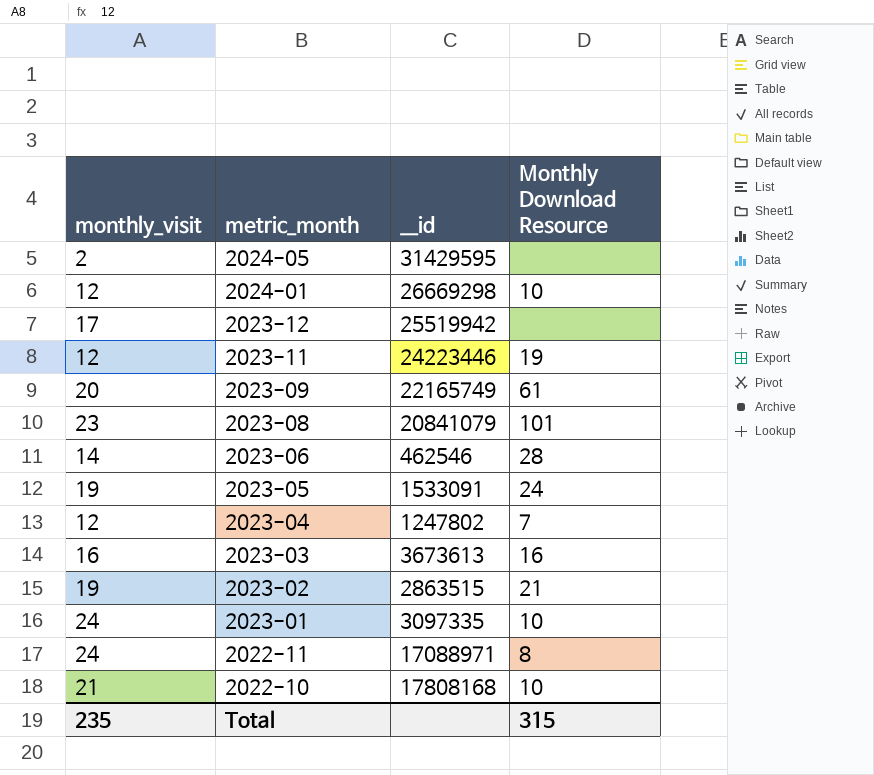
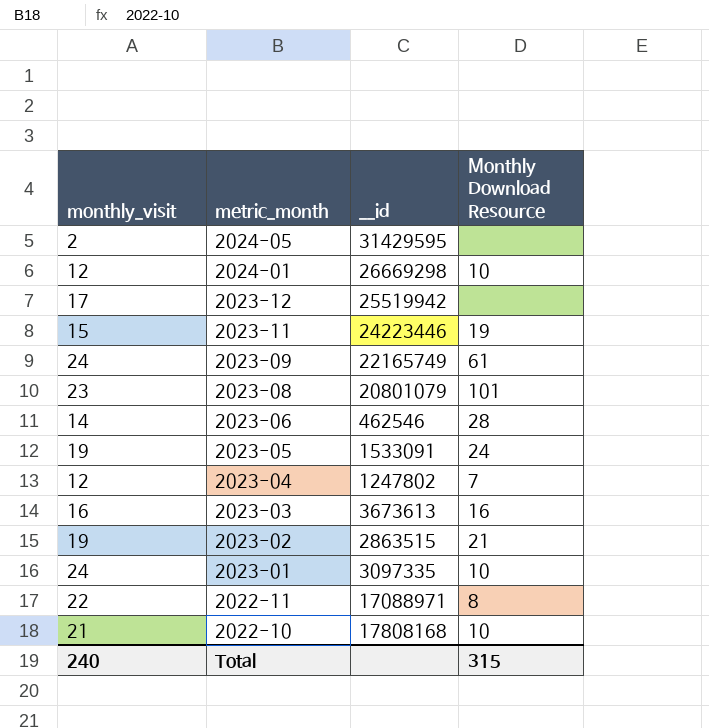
2023-11 | monthly_visit: 12 -> 15
2023-09 | monthly_visit: 20 -> 24
2023-08 | __id: 20841079 -> 20801079
2022-11 | monthly_visit: 24 -> 22
Total | monthly_visit: 235 -> 240

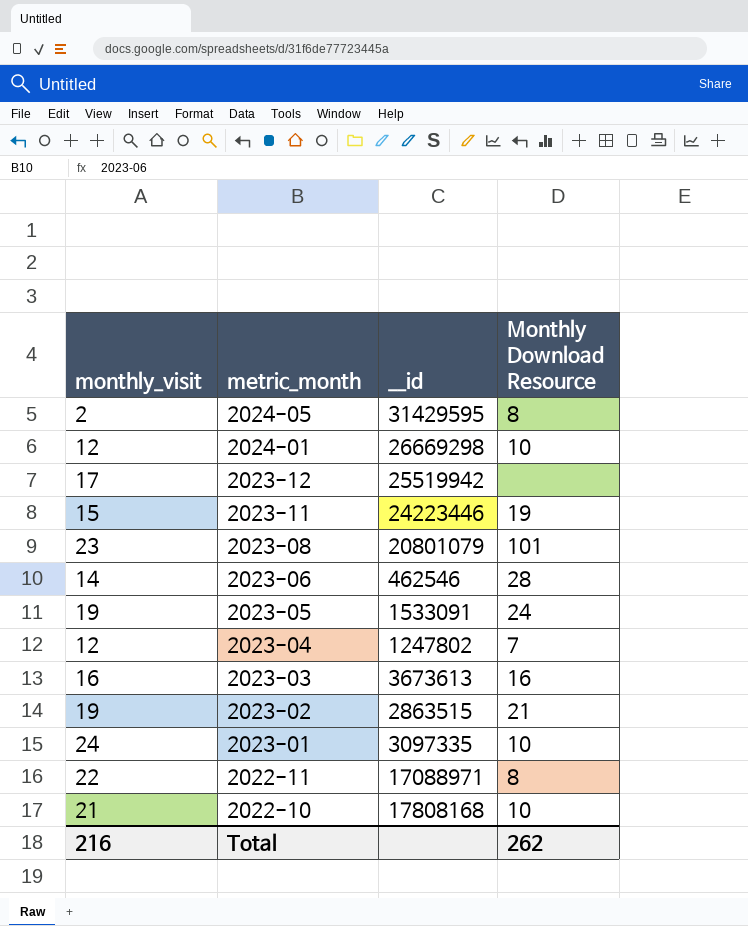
row 2023-09: 24 | 22165749 | 61 -> none
2024-05 | Monthly Download Resource: none -> 8
Total | monthly_visit: 240 -> 216
Total | Monthly Download Resource: 315 -> 262

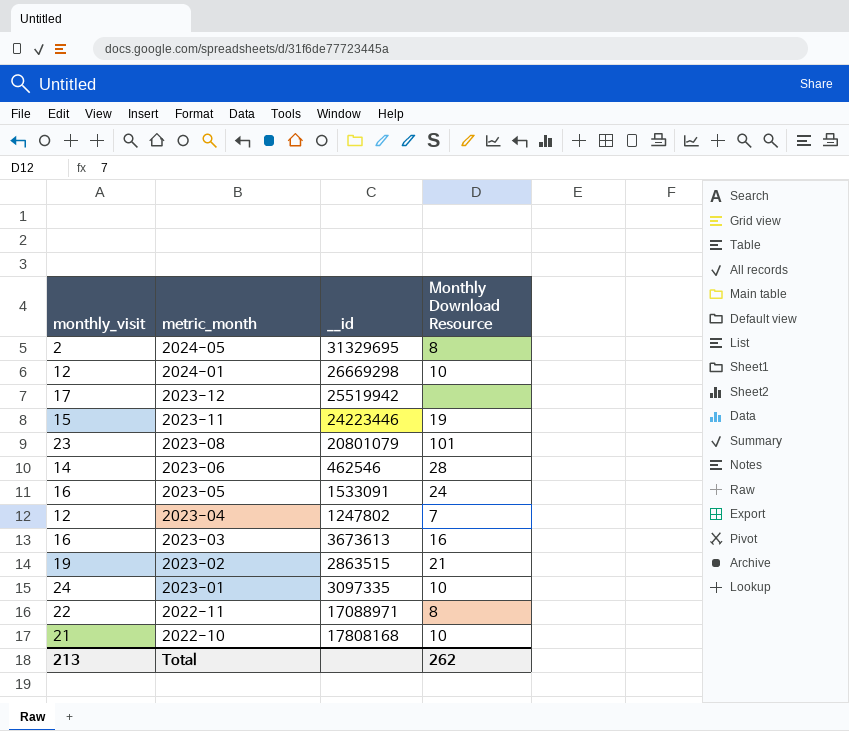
2024-05 | __id: 31429595 -> 31329695
2023-05 | monthly_visit: 19 -> 16
Total | monthly_visit: 216 -> 213

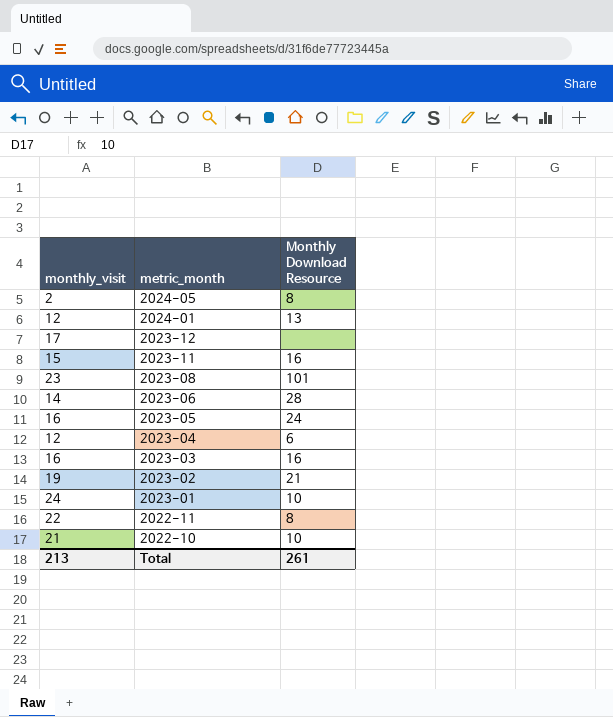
column __id | position: 3 -> none
2024-01 | Monthly Download Resource: 10 -> 13
2023-11 | Monthly Download Resource: 19 -> 16
2023-04 | Monthly Download Resource: 7 -> 6
Total | Monthly Download Resource: 262 -> 261

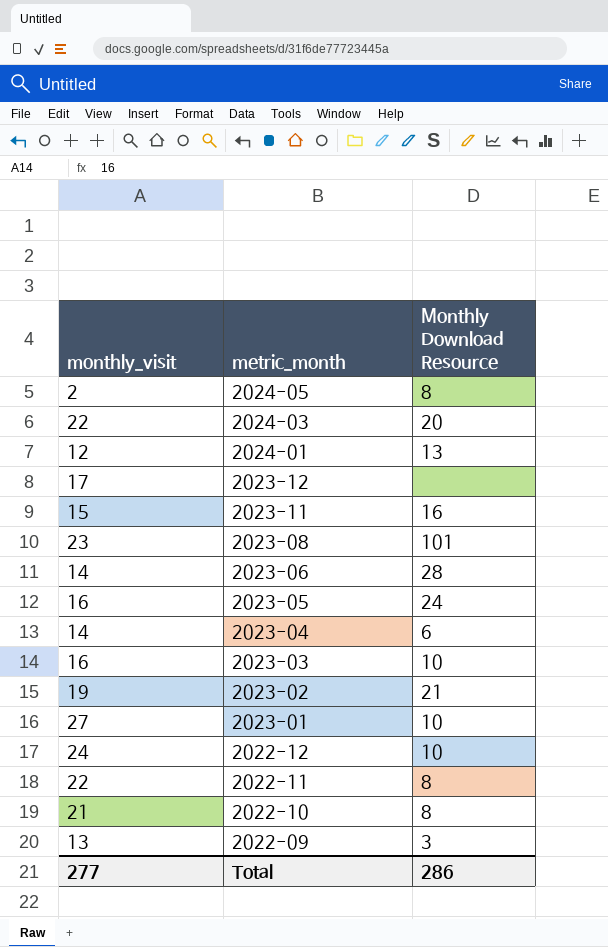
row 2024-03: none -> 22 | 20
2023-04 | monthly_visit: 12 -> 14
2023-03 | Monthly Download Resource: 16 -> 10
2023-01 | monthly_visit: 24 -> 27
row 2022-12: none -> 24 | 10
2022-10 | Monthly Download Resource: 10 -> 8
row 2022-09: none -> 13 | 3
Total | monthly_visit: 213 -> 277
Total | Monthly Download Resource: 261 -> 286

